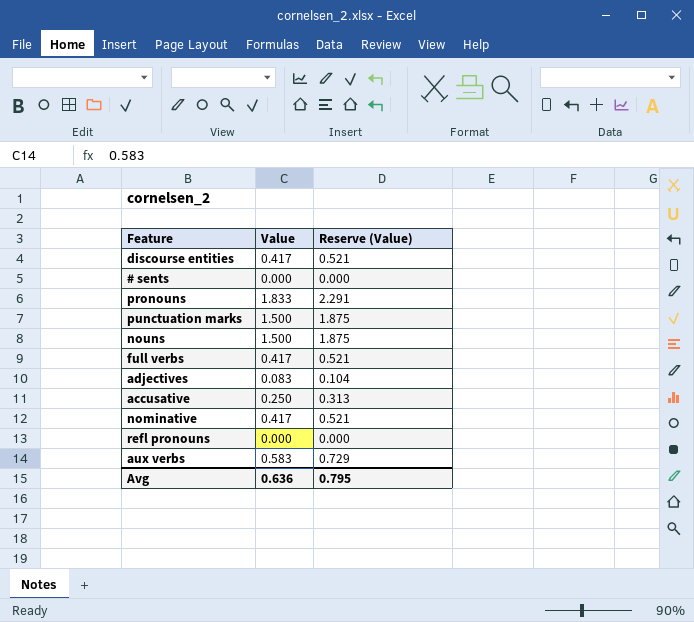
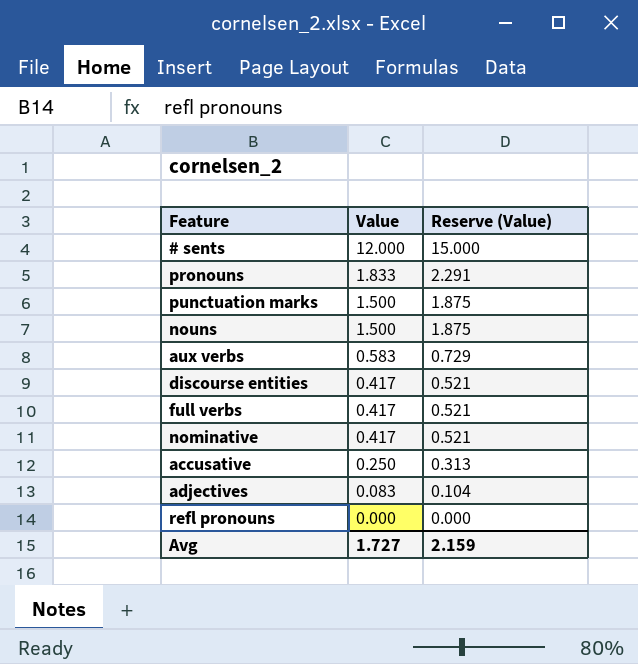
row order: none -> Value descending
# sents | Value: 0.000 -> 12.000
# sents | Reserve (Value): 0.000 -> 15.000
Avg | Value: 0.636 -> 1.727
Avg | Reserve (Value): 0.795 -> 2.159

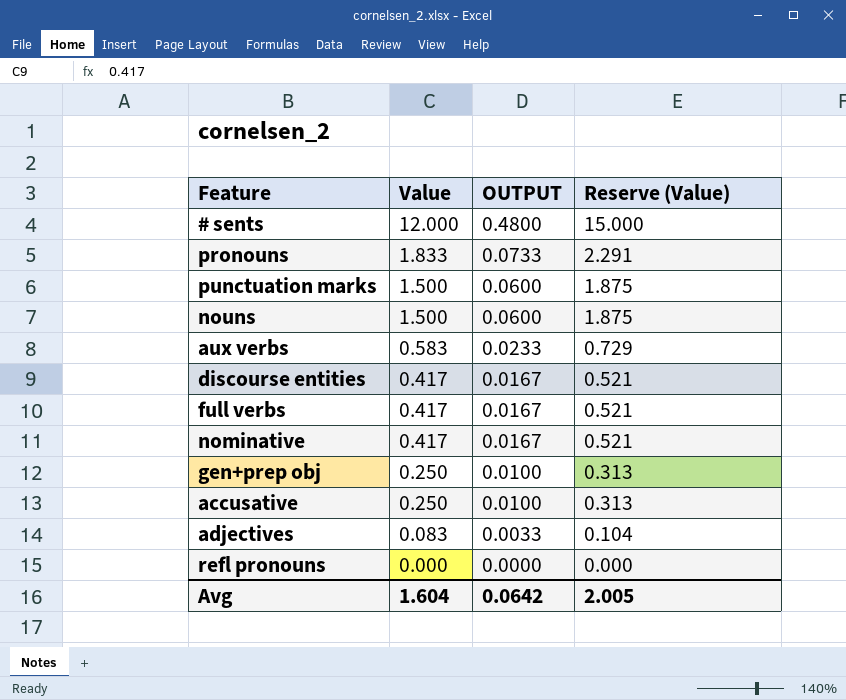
column OUTPUT | formula: none -> [Value] * 0.04
row gen+prep obj: none -> 0.250 | 0.0100 | 0.313
Avg | Value: 1.727 -> 1.604
Avg | Reserve (Value): 2.159 -> 2.005

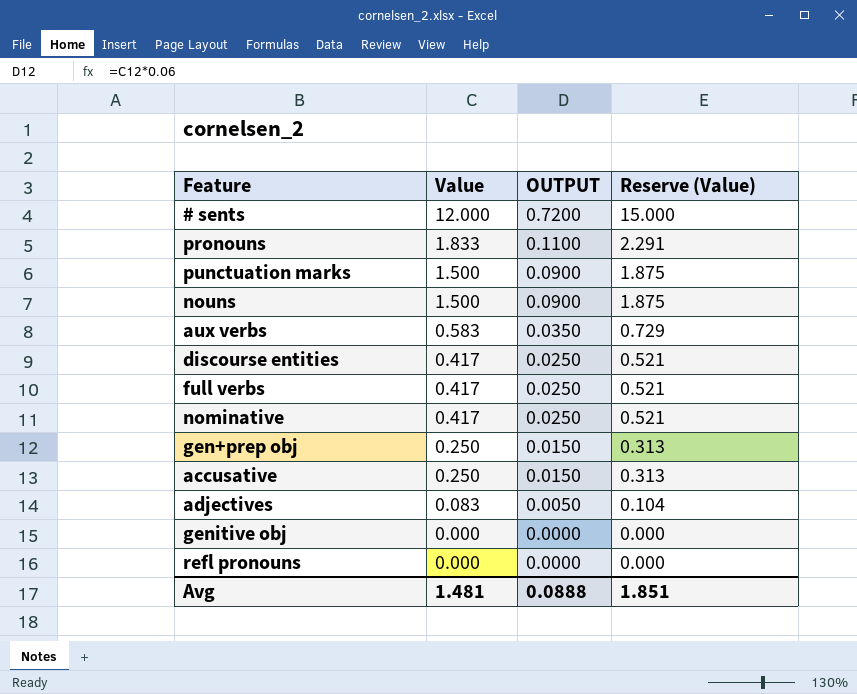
column OUTPUT | formula: [Value] * 0.04 -> [Value] * 0.06
row genitive obj: none -> 0.000 | 0.0000 | 0.000
Avg | Value: 1.604 -> 1.481
Avg | OUTPUT: 0.0642 -> 0.0888
Avg | Reserve (Value): 2.005 -> 1.851

